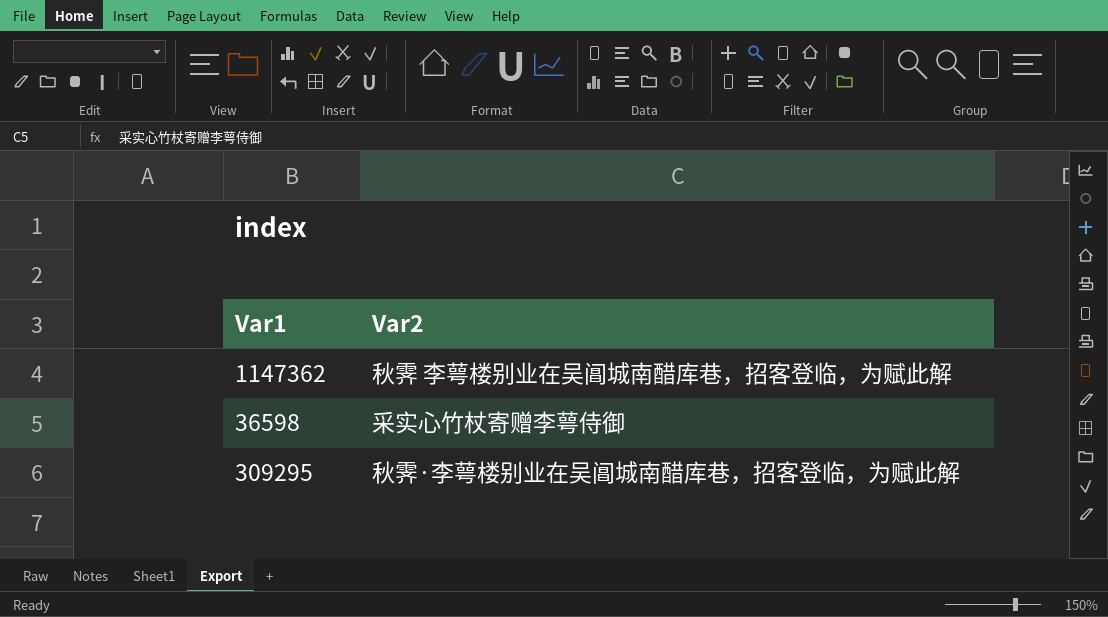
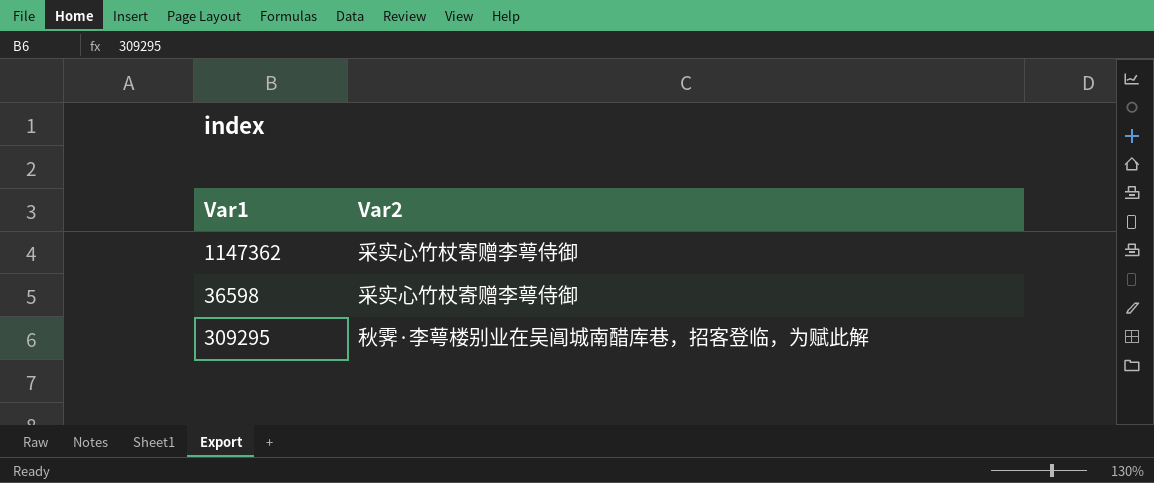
1147362 | Var2: 秋霁 李萼楼别业在吴阊城南醋库巷，招客登临，为赋此解 -> 采实心竹杖寄赠李萼侍御

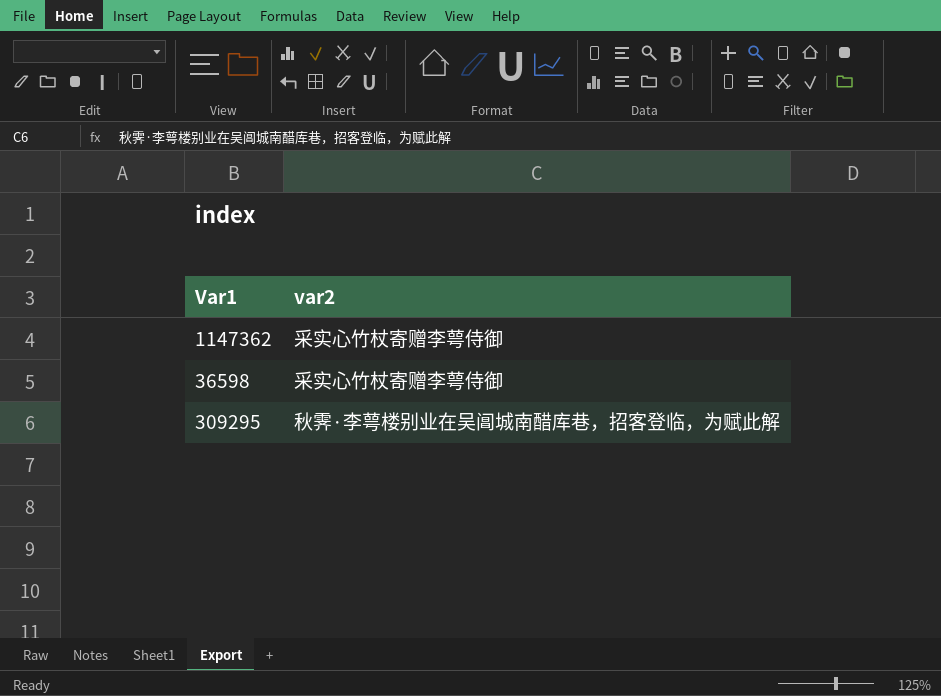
column name: Var2 -> var2

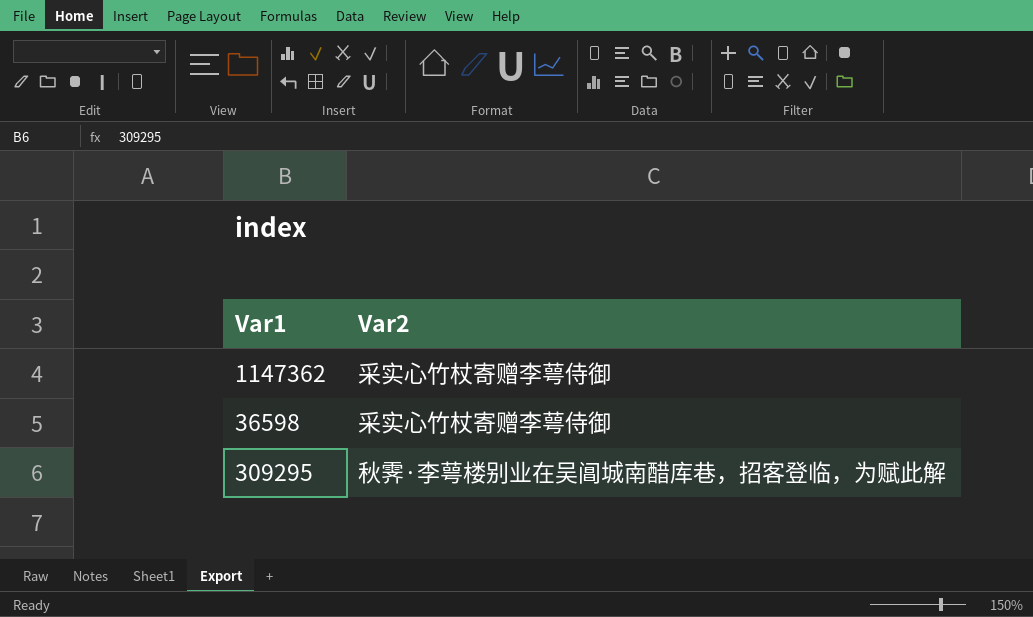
column name: var2 -> Var2

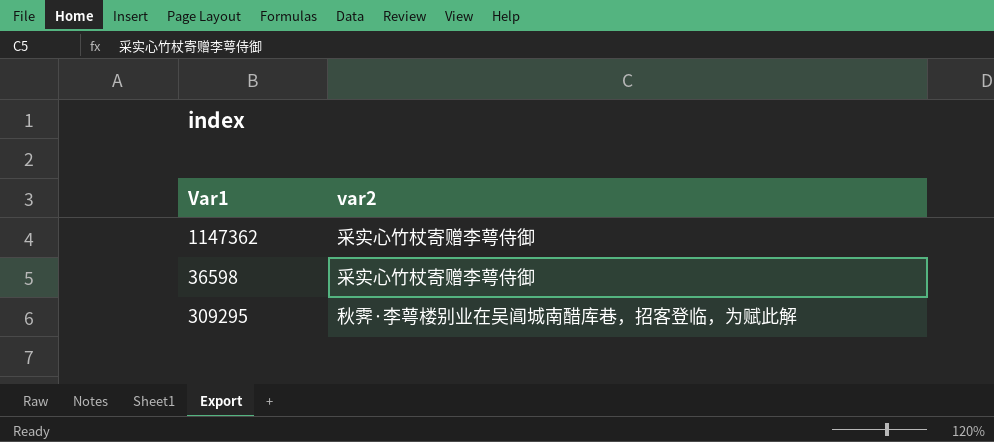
column name: Var2 -> var2

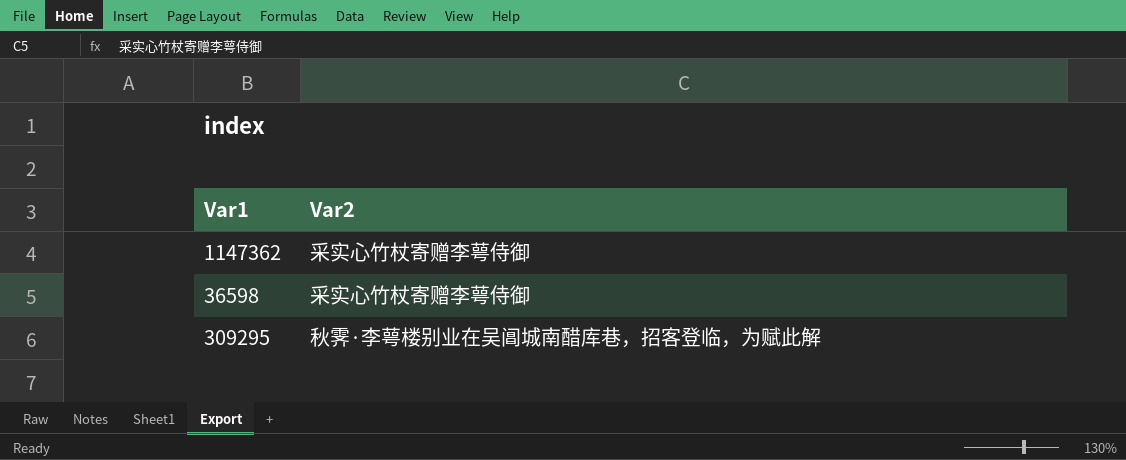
column name: var2 -> Var2

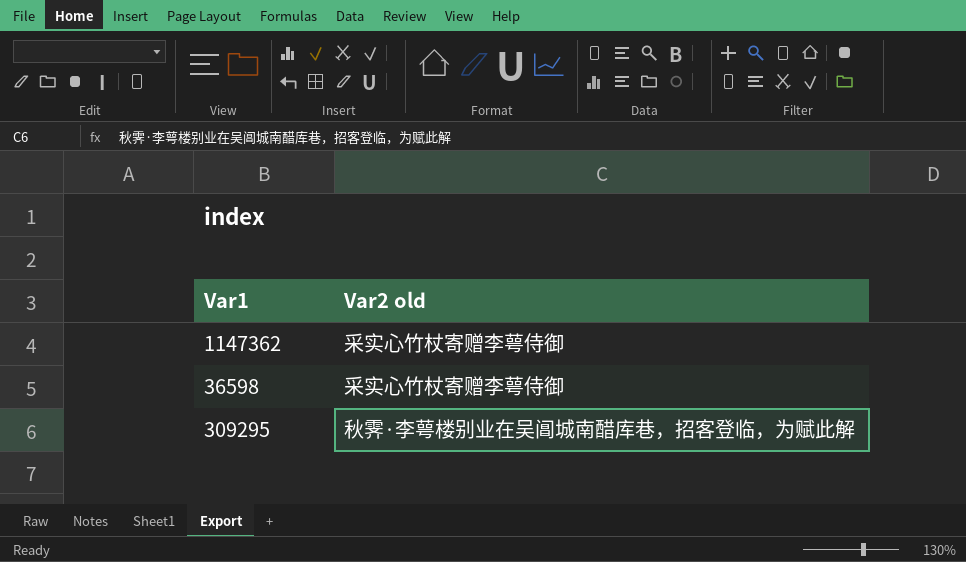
column name: Var2 -> Var2 old

